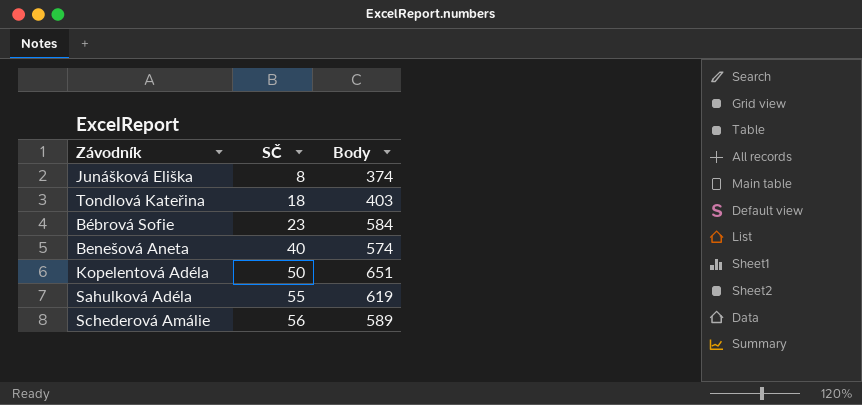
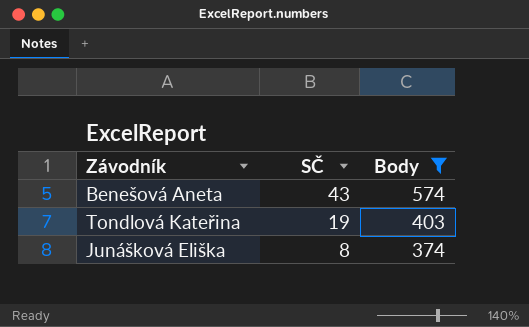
filter: none -> Body <= 574
row order: SČ ascending -> SČ descending
Benešová Aneta | SČ: 40 -> 43
Tondlová Kateřina | SČ: 18 -> 19

